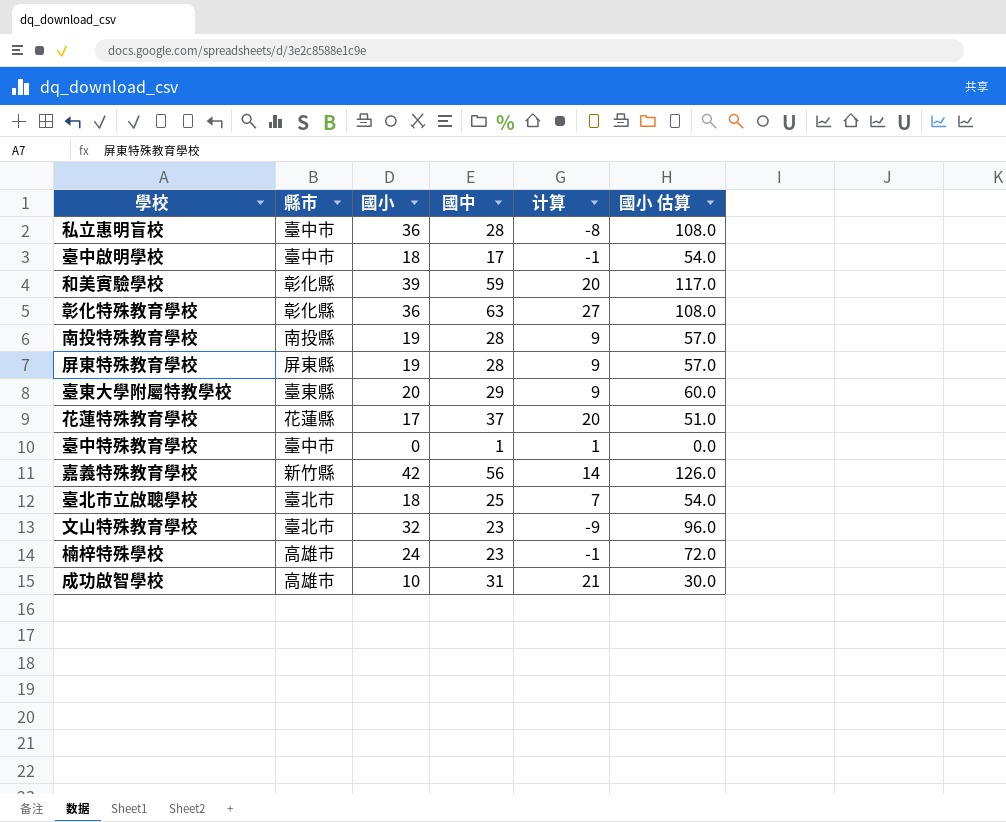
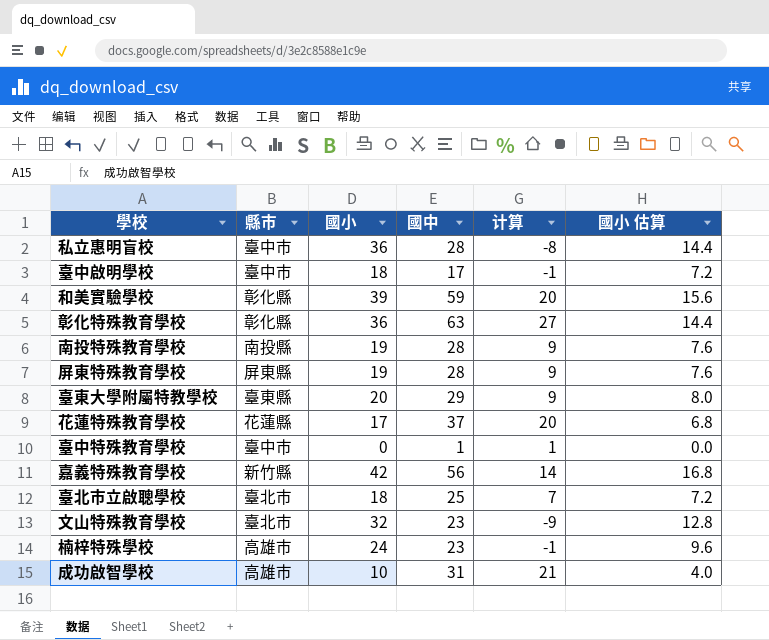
column 國小 估算 | formula: [國小] * 3 -> [國小] * 0.4

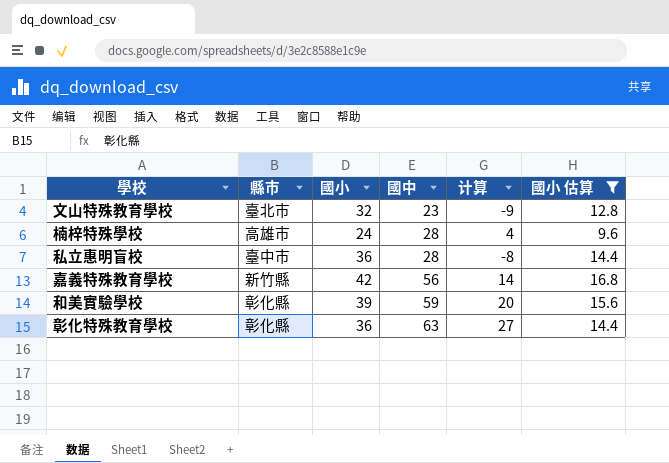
filter: none -> 國小 估算 >= 9.6
row order: none -> 國中 ascending
楠梓特殊學校 | 國中: 23 -> 28
楠梓特殊學校 | 计算: -1 -> 4

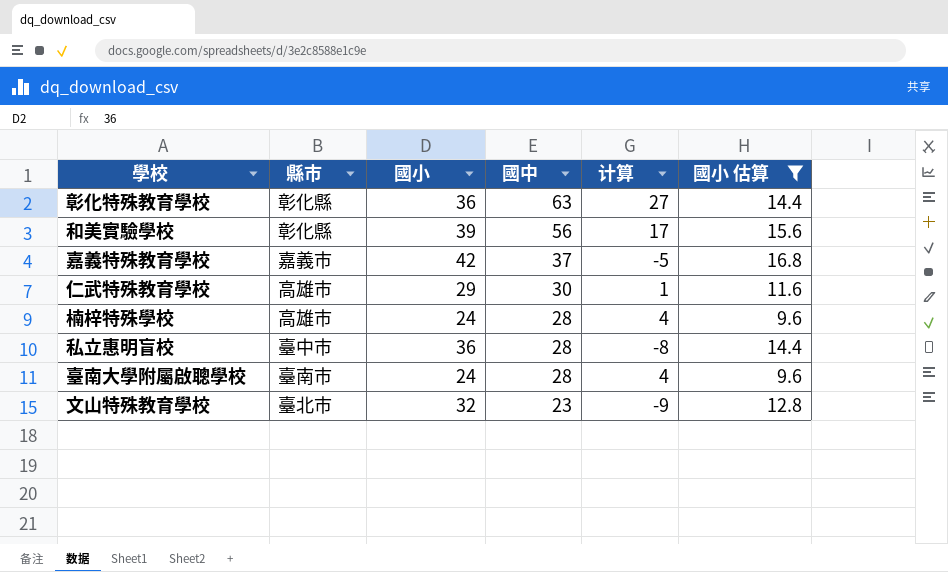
row order: 國中 ascending -> 國中 descending
和美實驗學校 | 國中: 59 -> 56
和美實驗學校 | 计算: 20 -> 17
嘉義特殊教育學校 | 縣市: 新竹縣 -> 嘉義市
嘉義特殊教育學校 | 國中: 56 -> 37
嘉義特殊教育學校 | 计算: 14 -> -5
row 仁武特殊教育學校: none -> 高雄市 | 29 | 30 | 1 | 11.6
row 臺南大學附屬啟聰學校: none -> 臺南市 | 24 | 28 | 4 | 9.6

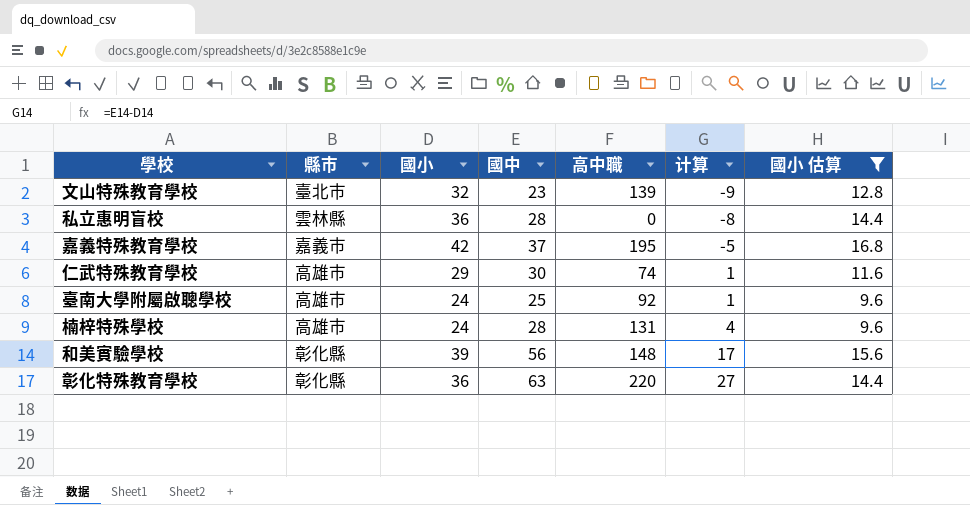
row order: 國中 descending -> 计算 ascending
column 高中職 | position: none -> 5
私立惠明盲校 | 縣市: 臺中市 -> 雲林縣
臺南大學附屬啟聰學校 | 縣市: 臺南市 -> 高雄市
臺南大學附屬啟聰學校 | 國中: 28 -> 25
臺南大學附屬啟聰學校 | 计算: 4 -> 1

